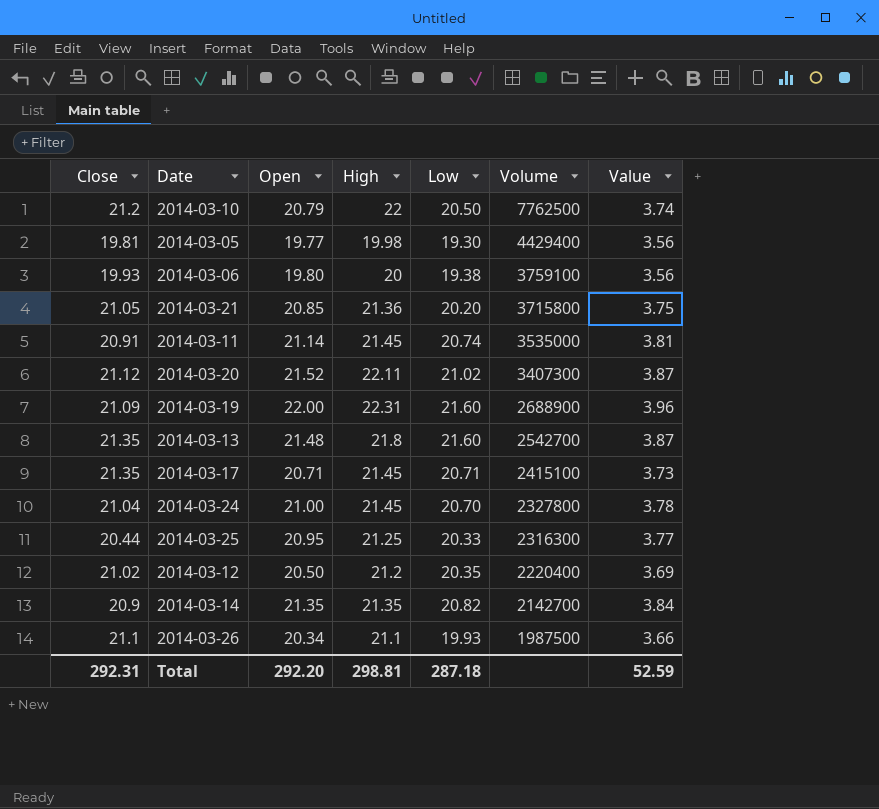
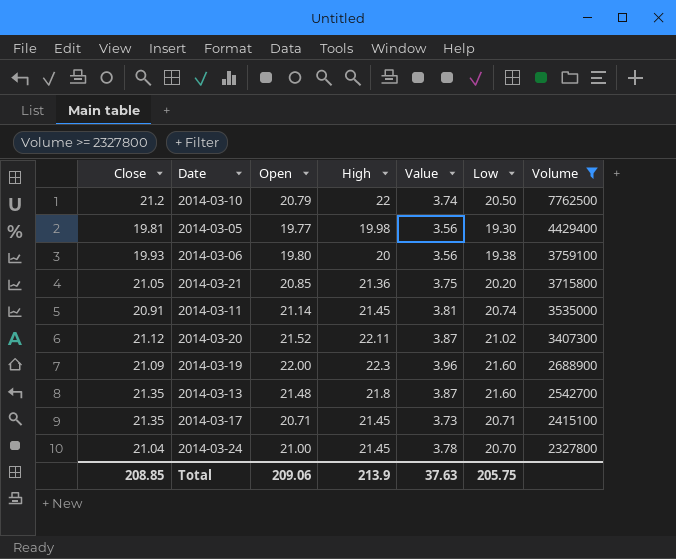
filter: none -> Volume >= 2327800
column Value | position: 7 -> 5
2014-03-19 | High: 22.31 -> 22.3
Total | Close: 292.31 -> 208.85
Total | Open: 292.20 -> 209.06
Total | High: 298.81 -> 213.9
Total | Value: 52.59 -> 37.63
Total | Low: 287.18 -> 205.75

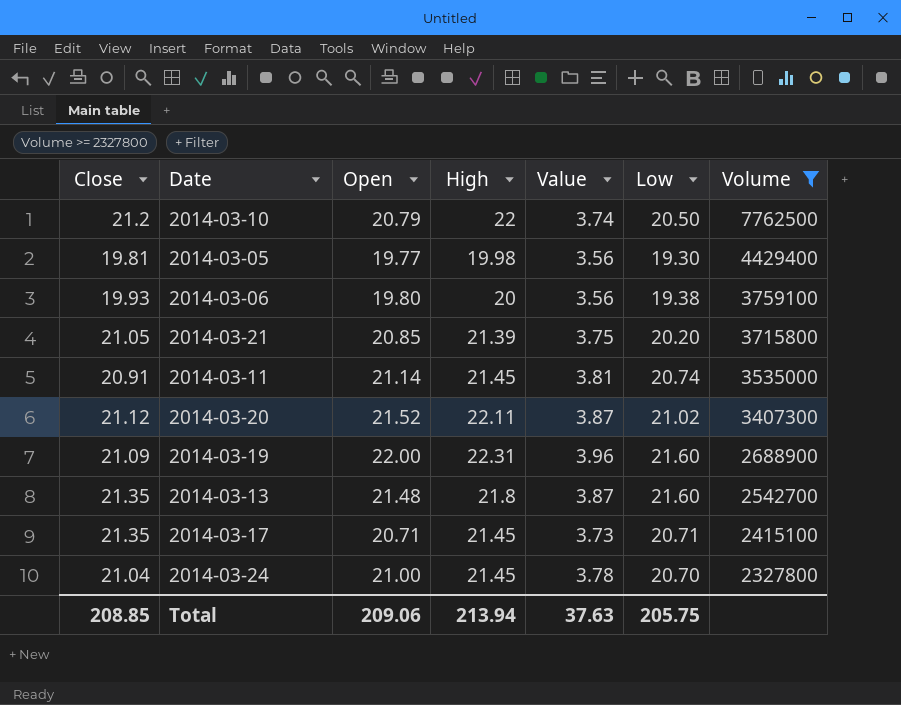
2014-03-21 | High: 21.36 -> 21.39
2014-03-19 | High: 22.3 -> 22.31
Total | High: 213.9 -> 213.94

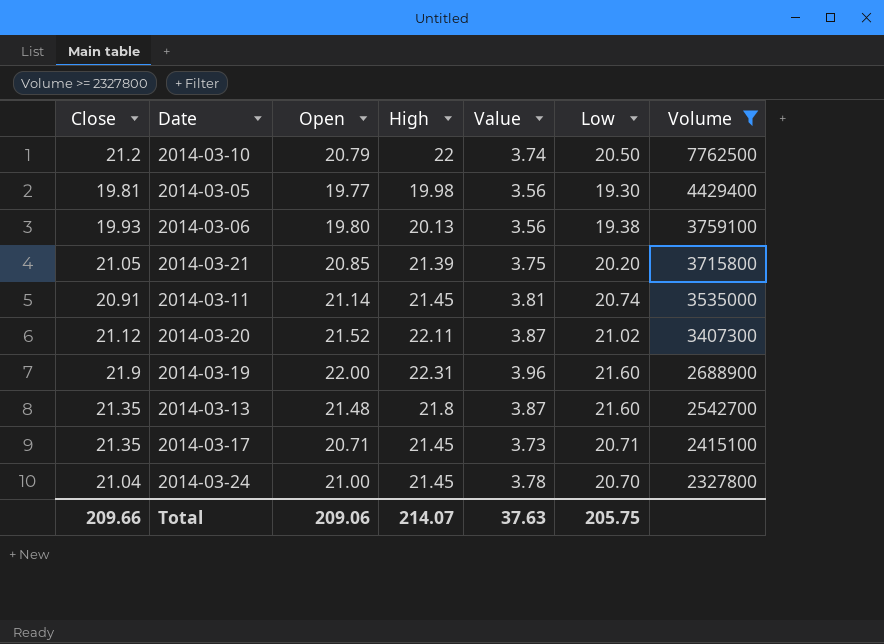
2014-03-06 | High: 20 -> 20.13
2014-03-19 | Close: 21.09 -> 21.9
Total | Close: 208.85 -> 209.66
Total | High: 213.94 -> 214.07

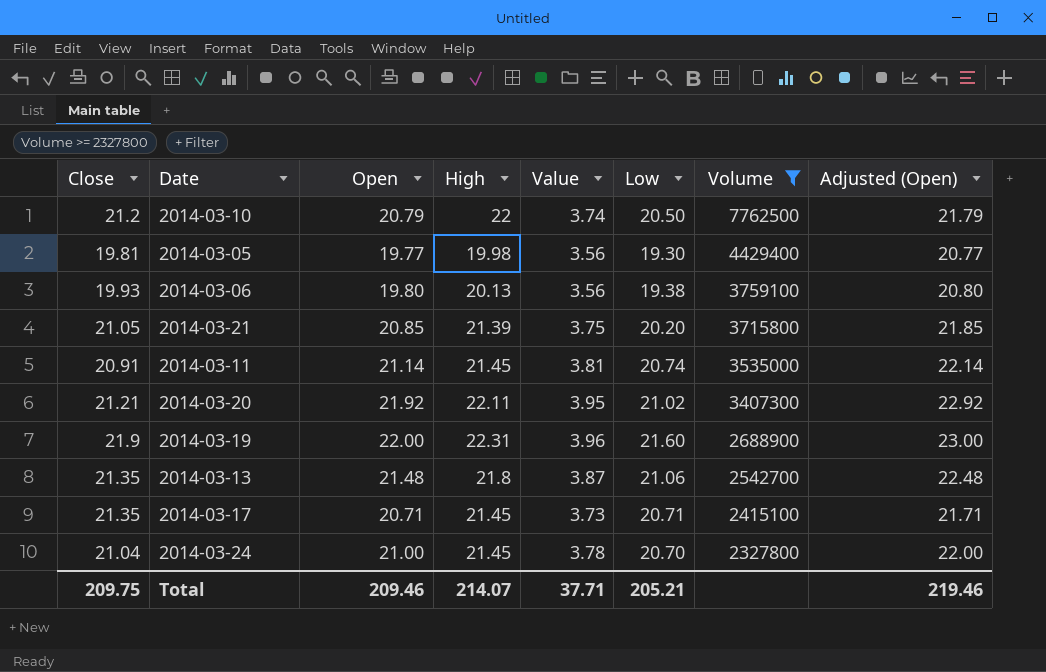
column Adjusted (Open) | formula: none -> [Open] + 1
2014-03-20 | Close: 21.12 -> 21.21
2014-03-20 | Open: 21.52 -> 21.92
2014-03-20 | Value: 3.87 -> 3.95
2014-03-13 | Low: 21.60 -> 21.06
Total | Close: 209.66 -> 209.75
Total | Open: 209.06 -> 209.46
Total | Value: 37.63 -> 37.71
Total | Low: 205.75 -> 205.21

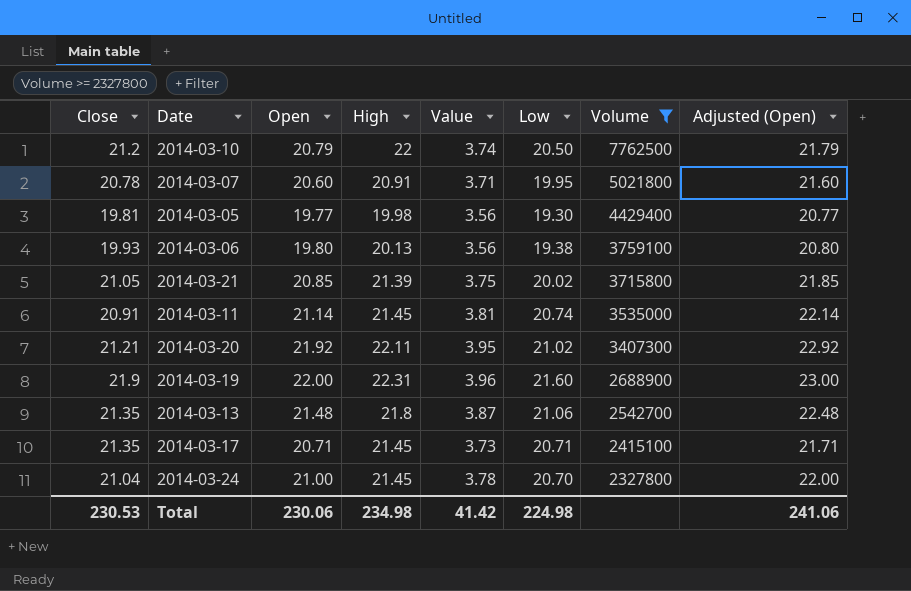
row 2014-03-07: none -> 20.78 | 20.60 | 20.91 | 3.71 | 19.95 | 5021800 | 21.60
2014-03-21 | Low: 20.20 -> 20.02
Total | Close: 209.75 -> 230.53
Total | Open: 209.46 -> 230.06
Total | High: 214.07 -> 234.98
Total | Value: 37.71 -> 41.42
Total | Low: 205.21 -> 224.98
Total | Adjusted (Open): 219.46 -> 241.06

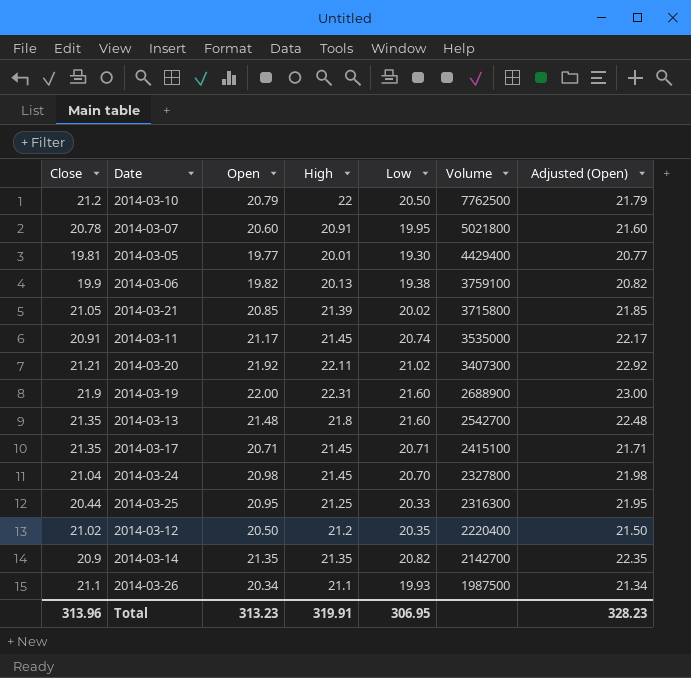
filter: Volume >= 2327800 -> none
column Value | formula: [Open] * 0.18 -> none
2014-03-05 | High: 19.98 -> 20.01
2014-03-06 | Close: 19.93 -> 19.9
2014-03-06 | Open: 19.80 -> 19.82
2014-03-06 | Adjusted (Open): 20.80 -> 20.82
2014-03-11 | Open: 21.14 -> 21.17
2014-03-11 | Adjusted (Open): 22.14 -> 22.17
2014-03-13 | Low: 21.06 -> 21.60
2014-03-24 | Open: 21.00 -> 20.98
2014-03-24 | Adjusted (Open): 22.00 -> 21.98
Total | Close: 230.53 -> 313.96
Total | Open: 230.06 -> 313.23
Total | High: 234.98 -> 319.91
Total | Low: 224.98 -> 306.95
Total | Adjusted (Open): 241.06 -> 328.23

